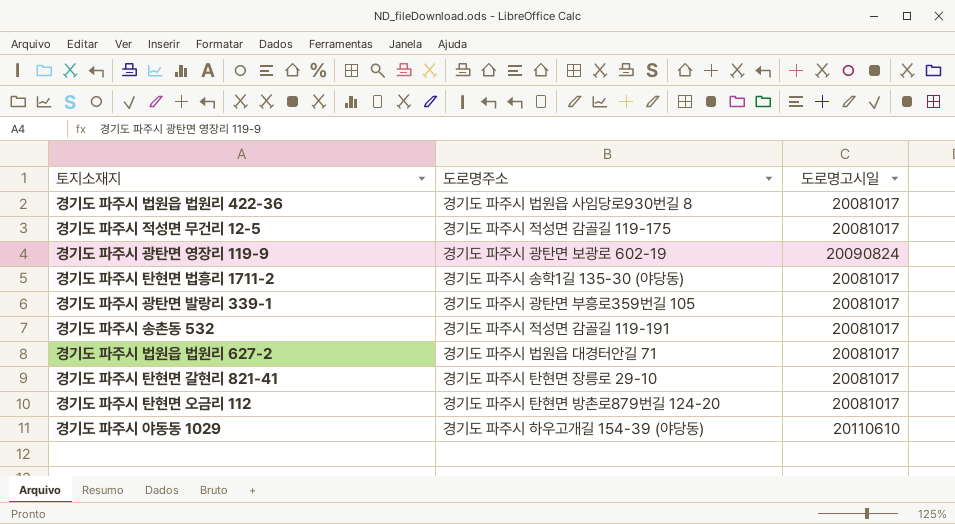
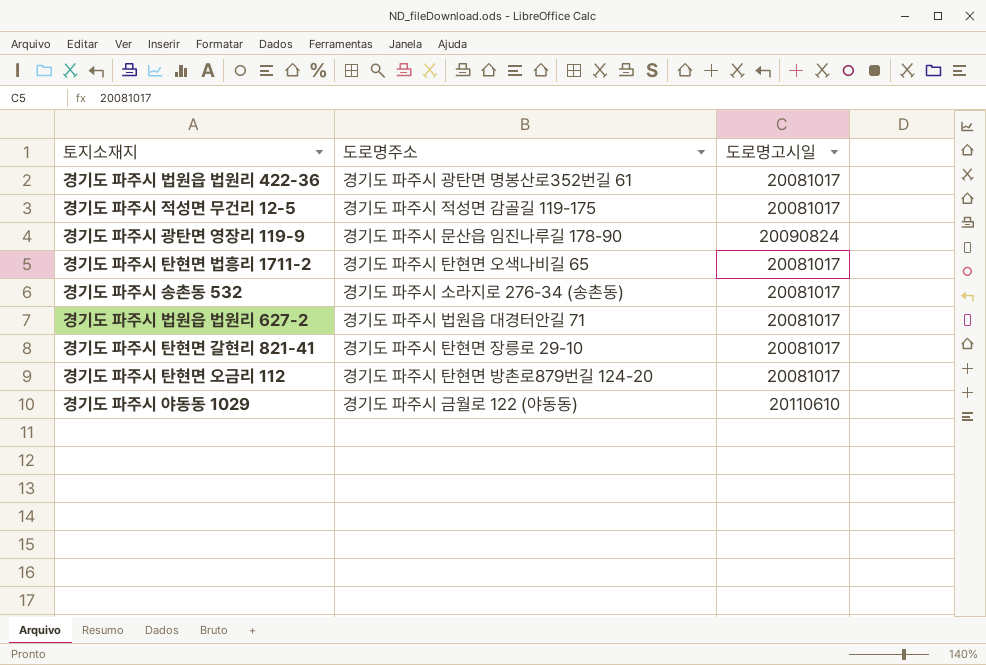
row 경기도 파주시 광탄면 발랑리 339-1: 경기도 파주시 광탄면 부흥로359번길 105 | 20081017 -> none
경기도 파주시 법원읍 법원리 422-36 | 도로명주소: 경기도 파주시 법원읍 사임당로930번길 8 -> 경기도 파주시 광탄면 명봉산로352번길 61
경기도 파주시 광탄면 영장리 119-9 | 도로명주소: 경기도 파주시 광탄면 보광로 602-19 -> 경기도 파주시 문산읍 임진나루길 178-90
경기도 파주시 탄현면 법흥리 1711-2 | 도로명주소: 경기도 파주시 송학1길 135-30 (야당동) -> 경기도 파주시 탄현면 오색나비길 65
경기도 파주시 송촌동 532 | 도로명주소: 경기도 파주시 적성면 감골길 119-191 -> 경기도 파주시 소라지로 276-34 (송촌동)
경기도 파주시 야동동 1029 | 도로명주소: 경기도 파주시 하우고개길 154-39 (야당동) -> 경기도 파주시 금월로 122 (야동동)

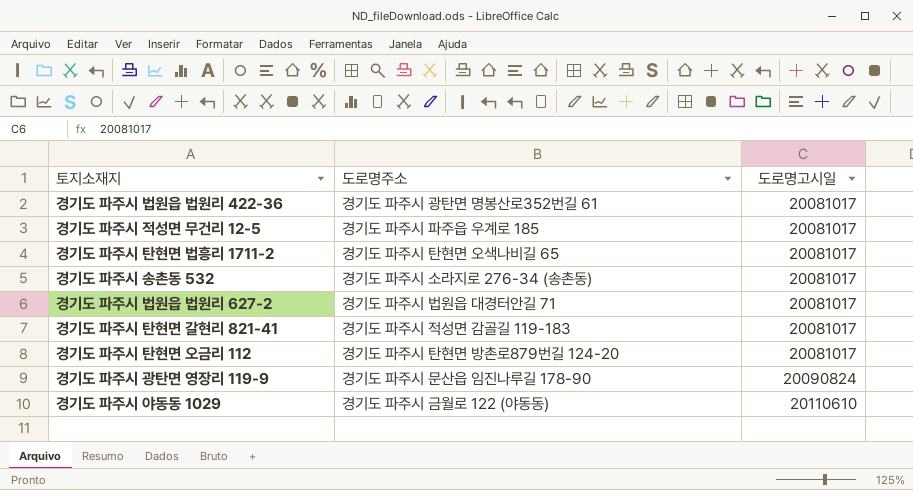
row order: none -> 도로명고시일 ascending
경기도 파주시 적성면 무건리 12-5 | 도로명주소: 경기도 파주시 적성면 감골길 119-175 -> 경기도 파주시 파주읍 우계로 185
경기도 파주시 탄현면 갈현리 821-41 | 도로명주소: 경기도 파주시 탄현면 장릉로 29-10 -> 경기도 파주시 적성면 감골길 119-183

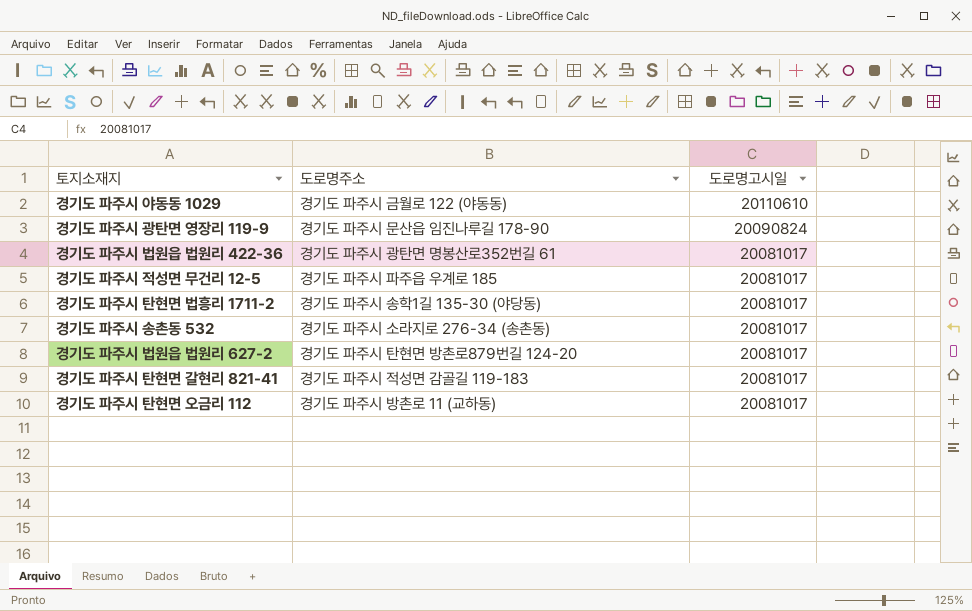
row order: 도로명고시일 ascending -> 도로명고시일 descending
경기도 파주시 탄현면 법흥리 1711-2 | 도로명주소: 경기도 파주시 탄현면 오색나비길 65 -> 경기도 파주시 송학1길 135-30 (야당동)
경기도 파주시 법원읍 법원리 627-2 | 도로명주소: 경기도 파주시 법원읍 대경터안길 71 -> 경기도 파주시 탄현면 방촌로879번길 124-20
경기도 파주시 탄현면 오금리 112 | 도로명주소: 경기도 파주시 탄현면 방촌로879번길 124-20 -> 경기도 파주시 방촌로 11 (교하동)

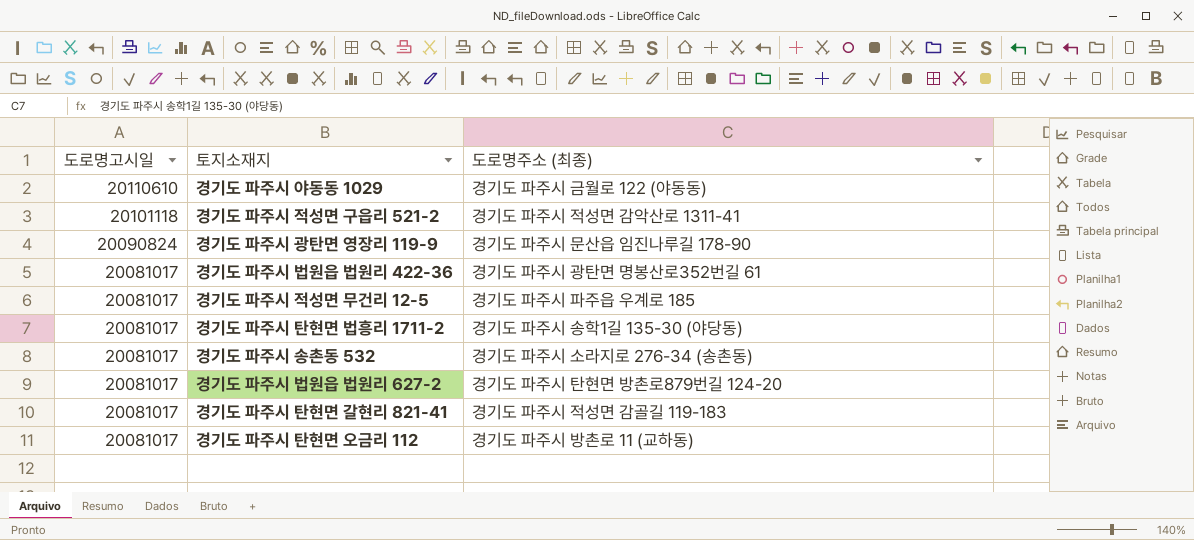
column 도로명고시일 | position: 3 -> 1
column name: 도로명주소 -> 도로명주소 (최종)
row 경기도 파주시 적성면 구읍리 521-2: none -> 20101118 | 경기도 파주시 적성면 감악산로 1311-41

